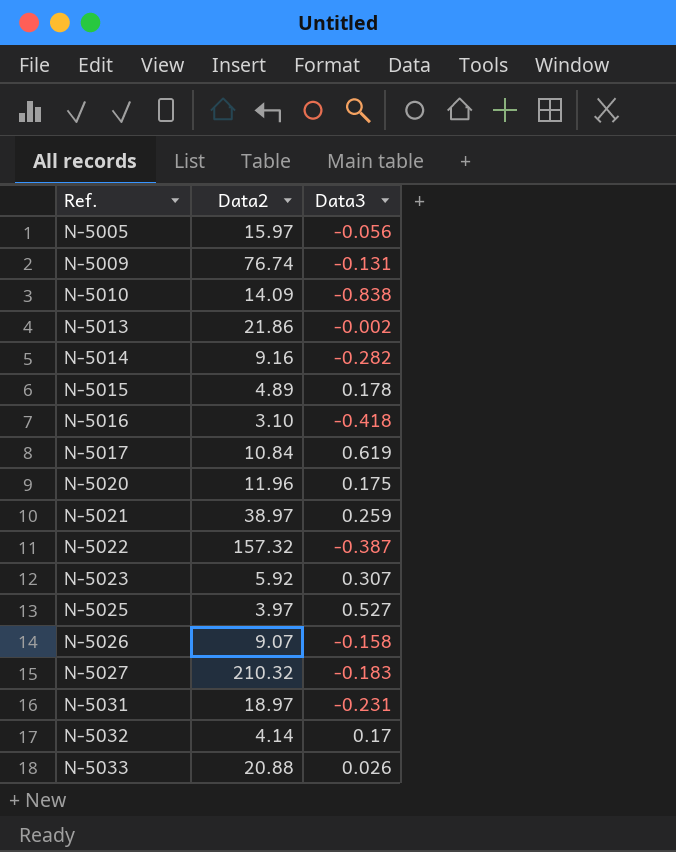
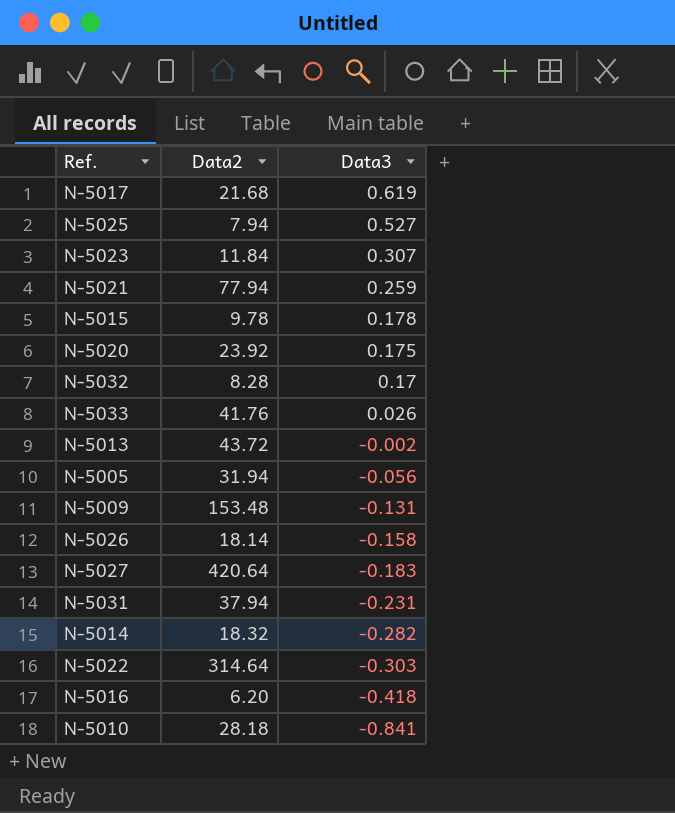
row order: Ref. ascending -> Data3 descending
N-5017 | Data2: 10.84 -> 21.68
N-5025 | Data2: 3.97 -> 7.94
N-5023 | Data2: 5.92 -> 11.84
N-5021 | Data2: 38.97 -> 77.94
N-5015 | Data2: 4.89 -> 9.78
N-5020 | Data2: 11.96 -> 23.92
N-5032 | Data2: 4.14 -> 8.28
N-5033 | Data2: 20.88 -> 41.76
N-5013 | Data2: 21.86 -> 43.72
N-5005 | Data2: 15.97 -> 31.94
N-5009 | Data2: 76.74 -> 153.48
N-5026 | Data2: 9.07 -> 18.14
N-5027 | Data2: 210.32 -> 420.64
N-5031 | Data2: 18.97 -> 37.94
N-5014 | Data2: 9.16 -> 18.32
N-5022 | Data2: 157.32 -> 314.64
N-5022 | Data3: -0.387 -> -0.303
N-5016 | Data2: 3.10 -> 6.20
N-5010 | Data2: 14.09 -> 28.18
N-5010 | Data3: -0.838 -> -0.841

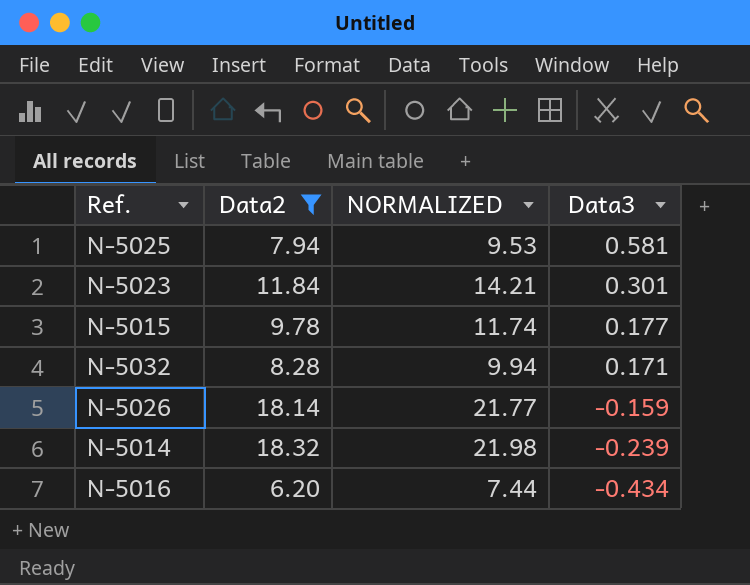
filter: none -> Data2 <= 18.32
column NORMALIZED | formula: none -> [Data2] * 1.2
N-5025 | Data3: 0.527 -> 0.581
N-5023 | Data3: 0.307 -> 0.301
N-5015 | Data3: 0.178 -> 0.177
N-5032 | Data3: 0.17 -> 0.171
N-5026 | Data3: -0.158 -> -0.159
N-5014 | Data3: -0.282 -> -0.239
N-5016 | Data3: -0.418 -> -0.434

